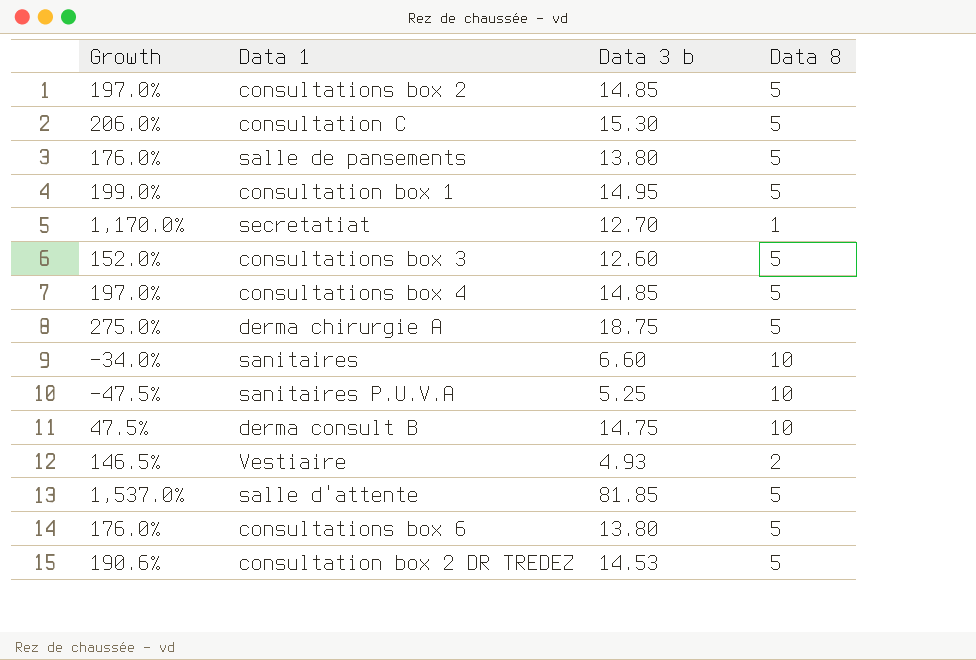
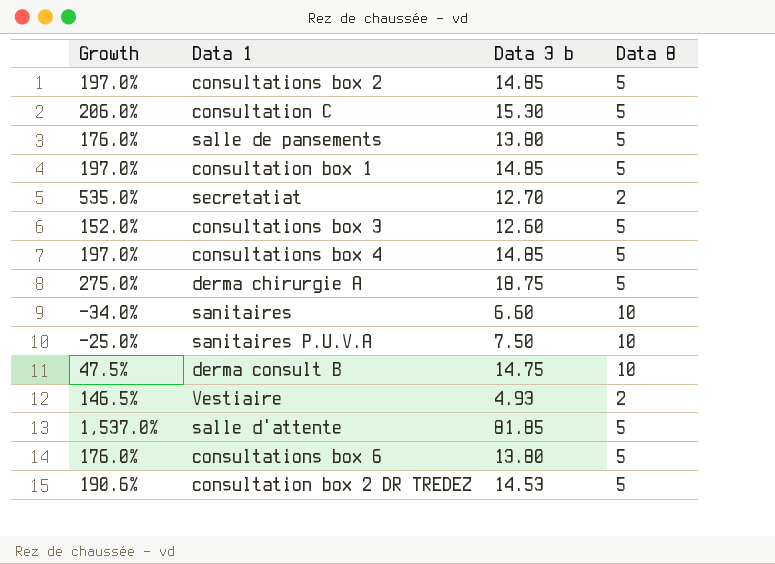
consultation box 1 | Growth: 199.0% -> 197.0%
consultation box 1 | Data 3 b: 14.95 -> 14.85
secretatiat | Growth: 1,170.0% -> 535.0%
secretatiat | Data 8: 1 -> 2
sanitaires P.U.V.A | Growth: -47.5% -> -25.0%
sanitaires P.U.V.A | Data 3 b: 5.25 -> 7.50

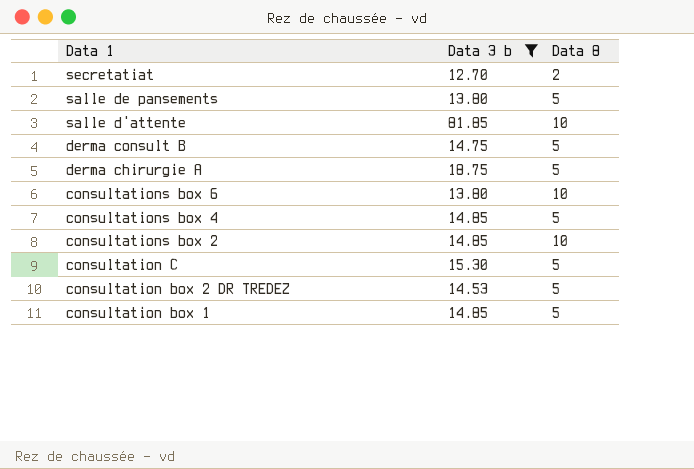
filter: none -> Data 3 b >= 12.70
row order: none -> Data 1 descending
column Growth | formula: ([Data 3 b] - [Data 8]) / [Data 8] -> none
salle d'attente | Data 8: 5 -> 10
derma consult B | Data 8: 10 -> 5
consultations box 6 | Data 8: 5 -> 10
consultations box 2 | Data 8: 5 -> 10

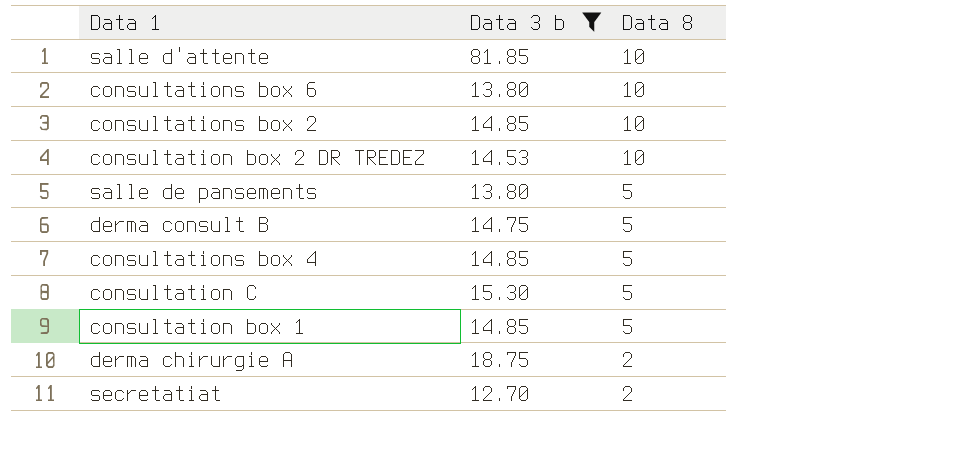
row order: Data 1 descending -> Data 8 descending
consultation box 2 DR TREDEZ | Data 8: 5 -> 10
derma chirurgie A | Data 8: 5 -> 2

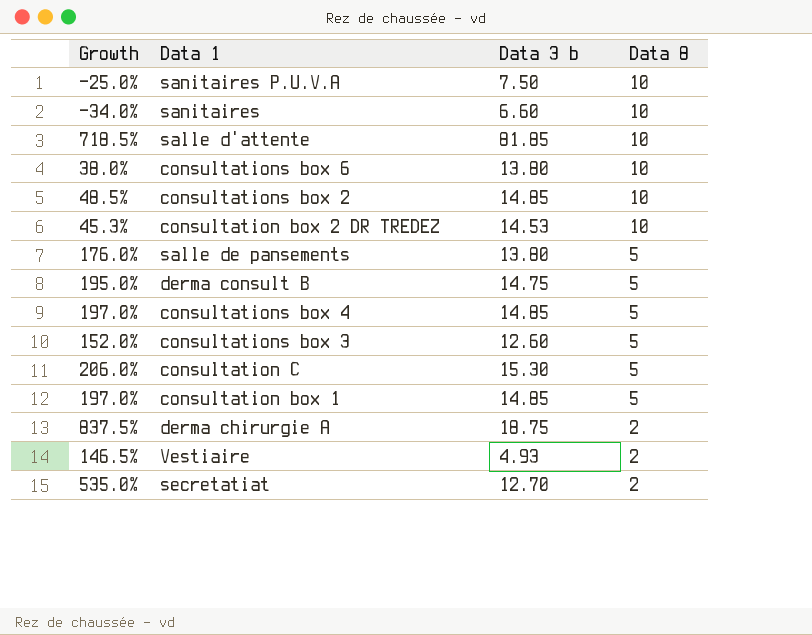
filter: Data 3 b >= 12.70 -> none
column Growth | formula: none -> ([Data 3 b] - [Data 8]) / [Data 8]

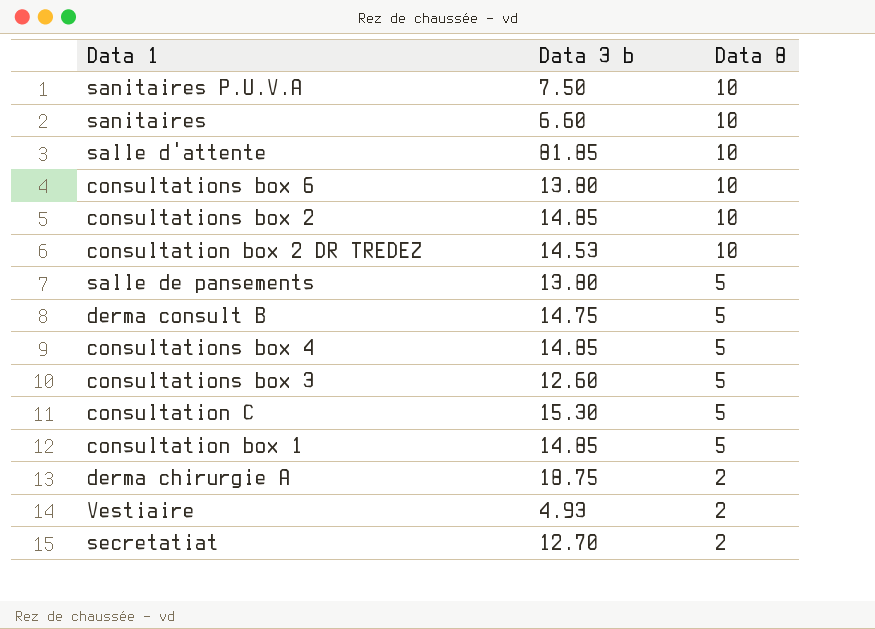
column Growth | formula: ([Data 3 b] - [Data 8]) / [Data 8] -> none

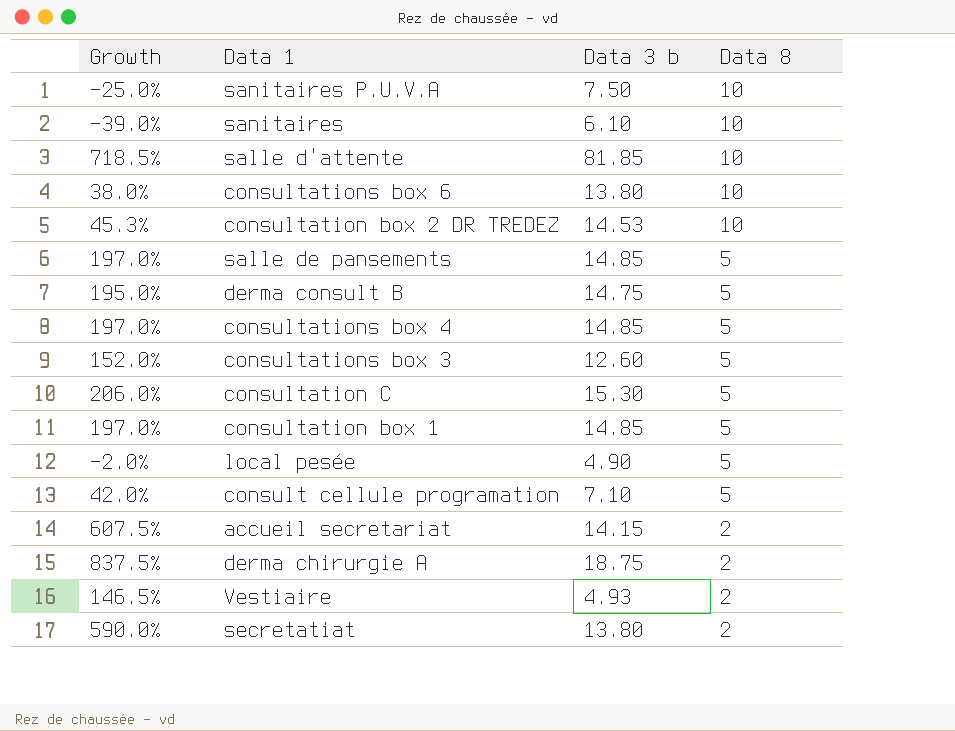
column Growth | formula: none -> ([Data 3 b] - [Data 8]) / [Data 8]
row consultations box 2: 14.85 | 10 -> none
sanitaires | Data 3 b: 6.60 -> 6.10
salle de pansements | Data 3 b: 13.80 -> 14.85
row local pesée: none -> -2.0% | 4.90 | 5
row consult cellule programation: none -> 42.0% | 7.10 | 5
row accueil secretariat: none -> 607.5% | 14.15 | 2
secretatiat | Data 3 b: 12.70 -> 13.80

